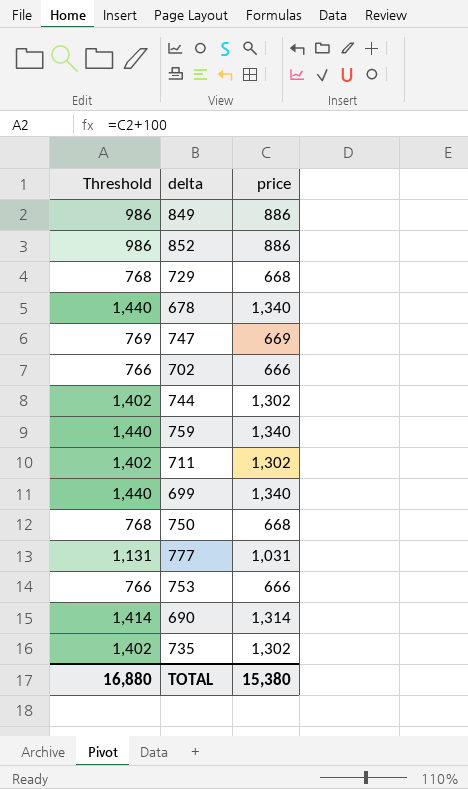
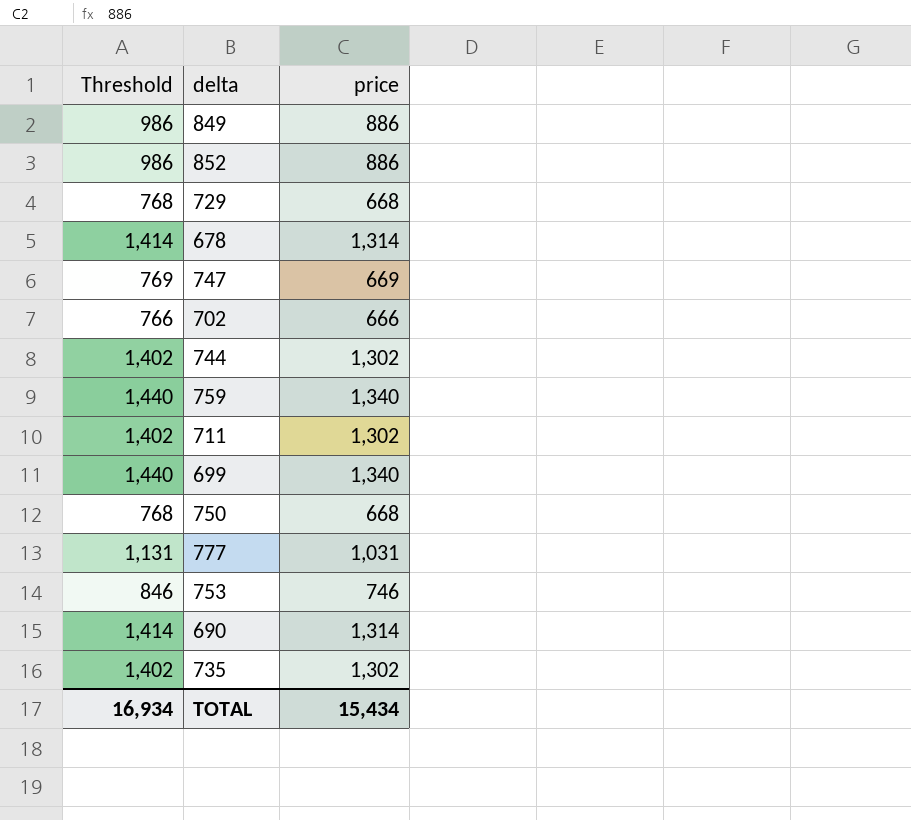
678 | Threshold: 1,440 -> 1,414
678 | price: 1,340 -> 1,314
753 | Threshold: 766 -> 846
753 | price: 666 -> 746
TOTAL | Threshold: 16,880 -> 16,934
TOTAL | price: 15,380 -> 15,434

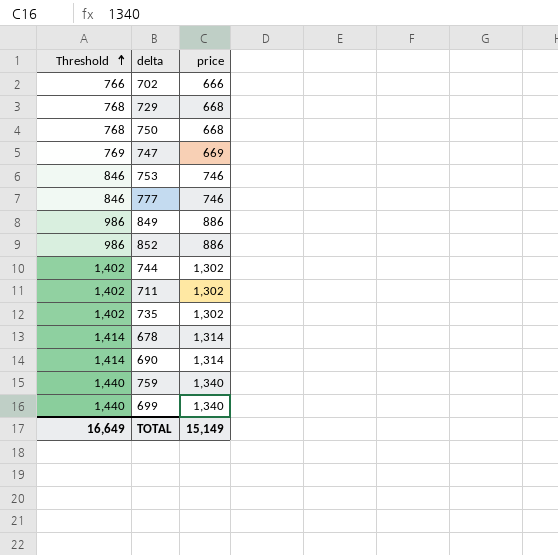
row order: none -> Threshold ascending
777 | Threshold: 1,131 -> 846
777 | price: 1,031 -> 746
TOTAL | Threshold: 16,934 -> 16,649
TOTAL | price: 15,434 -> 15,149

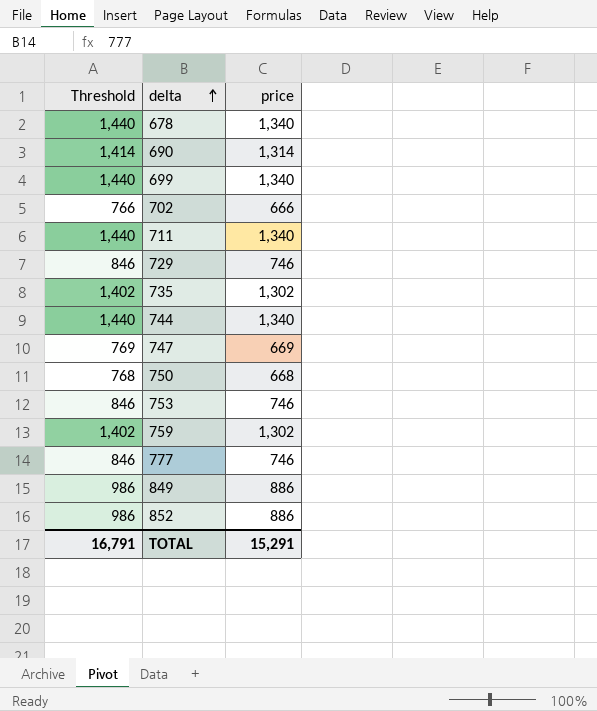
row order: Threshold ascending -> delta ascending
678 | Threshold: 1,414 -> 1,440
678 | price: 1,314 -> 1,340
711 | Threshold: 1,402 -> 1,440
711 | price: 1,302 -> 1,340
729 | Threshold: 768 -> 846
729 | price: 668 -> 746
744 | Threshold: 1,402 -> 1,440
744 | price: 1,302 -> 1,340
759 | Threshold: 1,440 -> 1,402
759 | price: 1,340 -> 1,302
TOTAL | Threshold: 16,649 -> 16,791
TOTAL | price: 15,149 -> 15,291

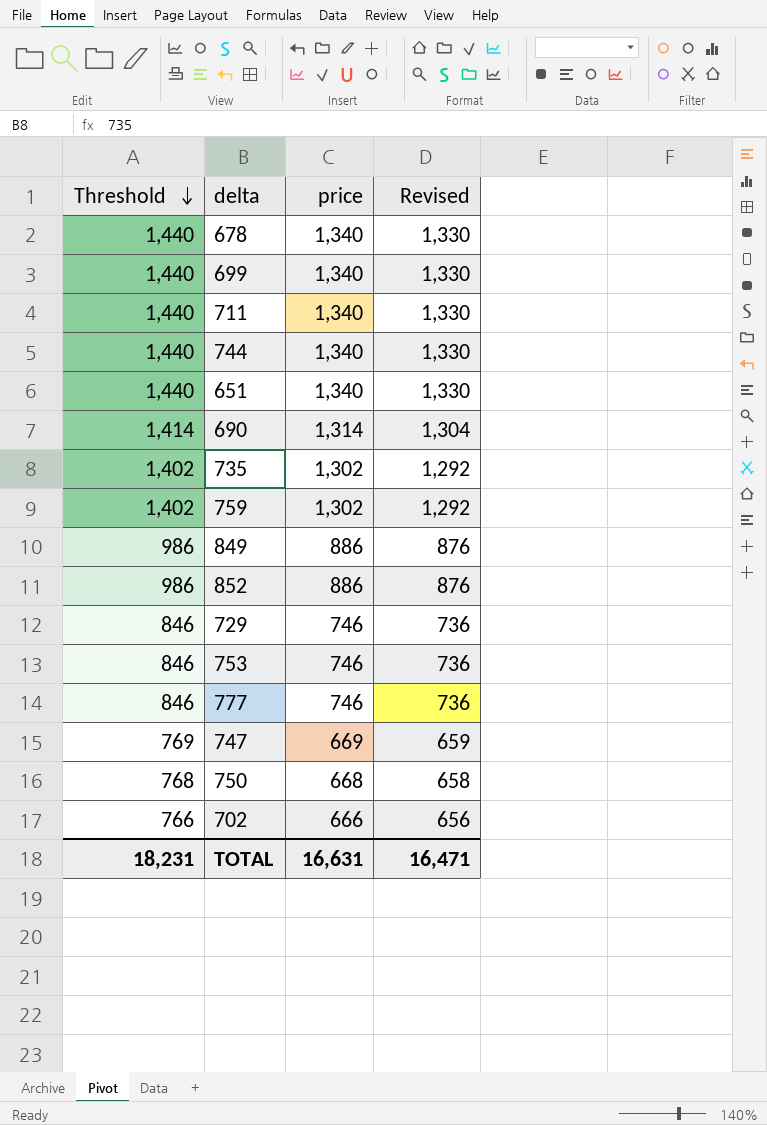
row order: delta ascending -> Threshold descending
column Revised | formula: none -> [price] - 10
row 651: none -> 1,440 | 1,340 | 1,330
TOTAL | Threshold: 16,791 -> 18,231
TOTAL | price: 15,291 -> 16,631

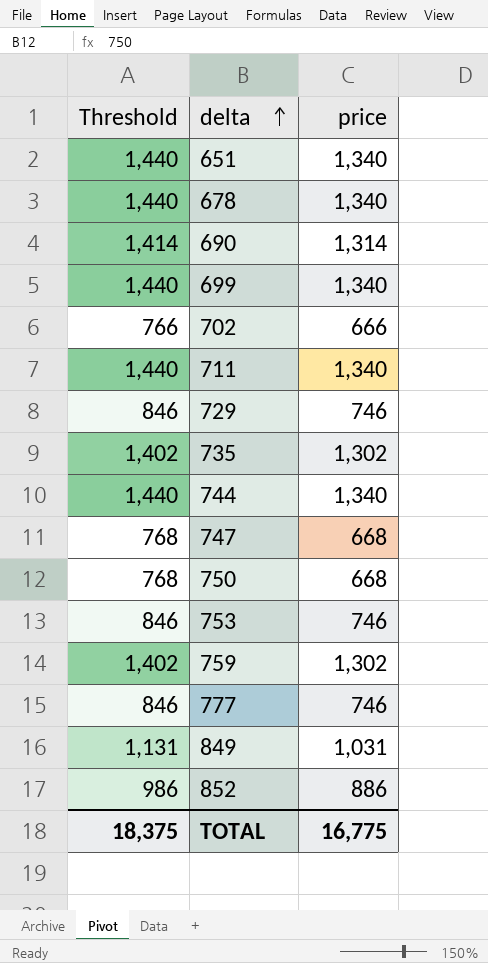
row order: Threshold descending -> delta ascending
column Revised | formula: [price] - 10 -> none
747 | Threshold: 769 -> 768
747 | price: 669 -> 668
849 | Threshold: 986 -> 1,131
849 | price: 886 -> 1,031
TOTAL | Threshold: 18,231 -> 18,375
TOTAL | price: 16,631 -> 16,775

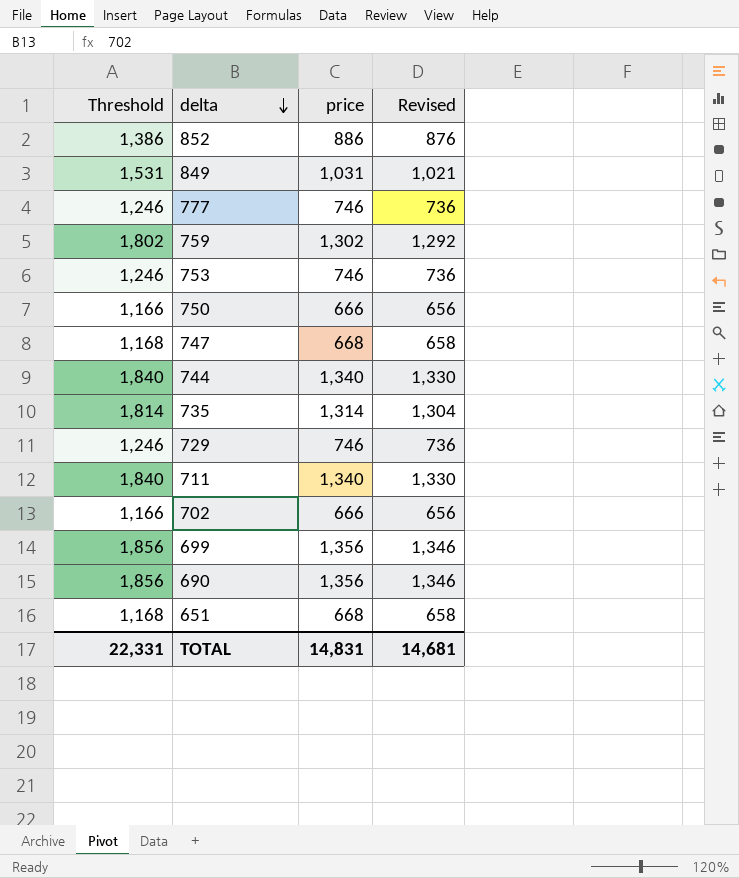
row order: delta ascending -> delta descending
column Threshold | formula: [price] + 100 -> [price] + 500
column Revised | formula: none -> [price] - 10
row 678: 1,440 | 1,340 -> none
750 | price: 668 -> 666
735 | price: 1,302 -> 1,314
699 | price: 1,340 -> 1,356
690 | price: 1,314 -> 1,356
651 | price: 1,340 -> 668
TOTAL | Threshold: 18,375 -> 22,331
TOTAL | price: 16,775 -> 14,831

